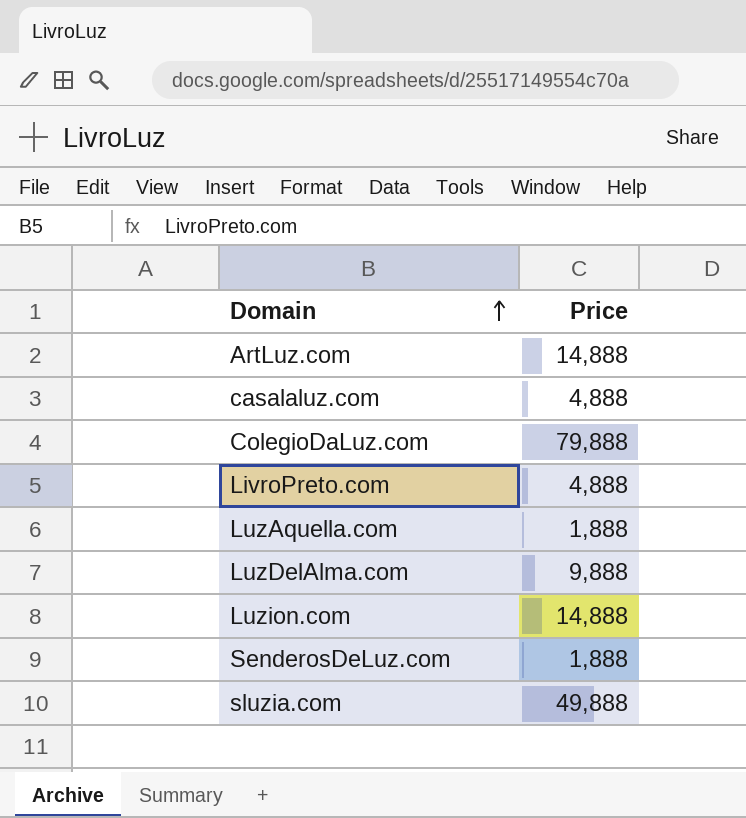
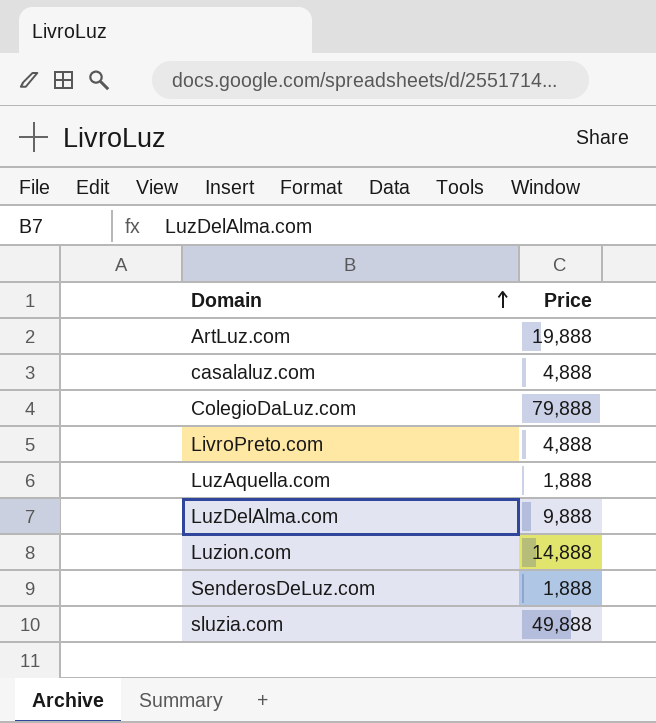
ArtLuz.com | Price: 14,888 -> 19,888

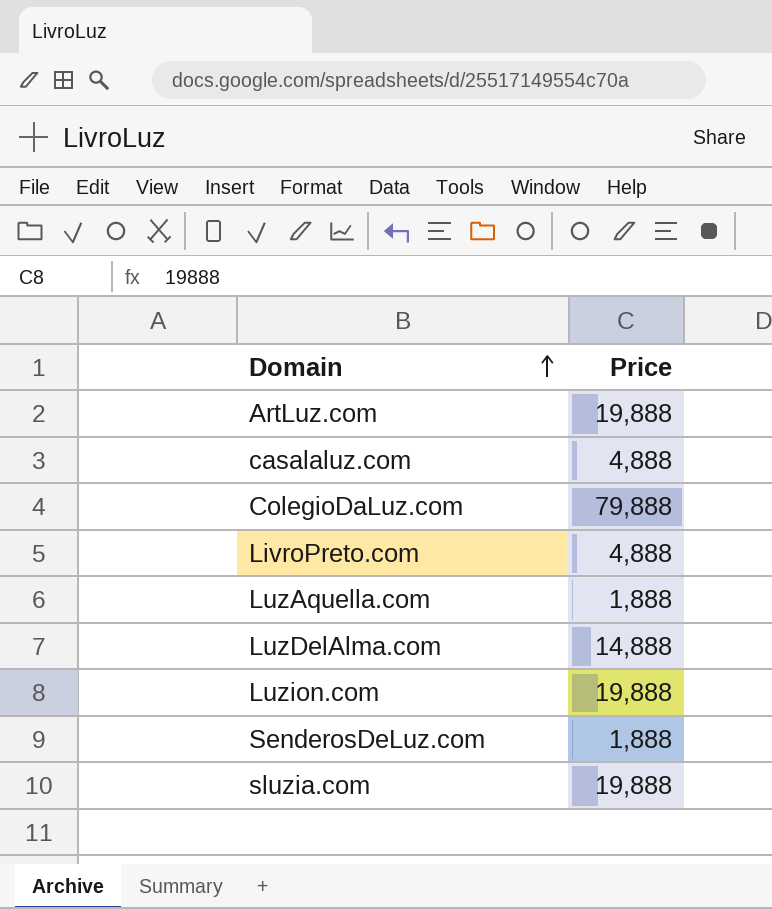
LuzDelAlma.com | Price: 9,888 -> 14,888
Luzion.com | Price: 14,888 -> 19,888
sluzia.com | Price: 49,888 -> 19,888

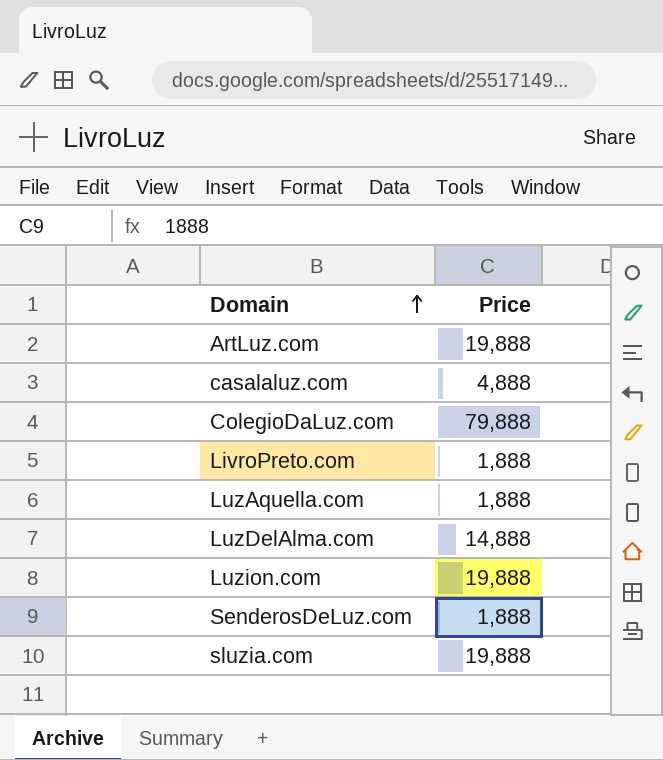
LivroPreto.com | Price: 4,888 -> 1,888

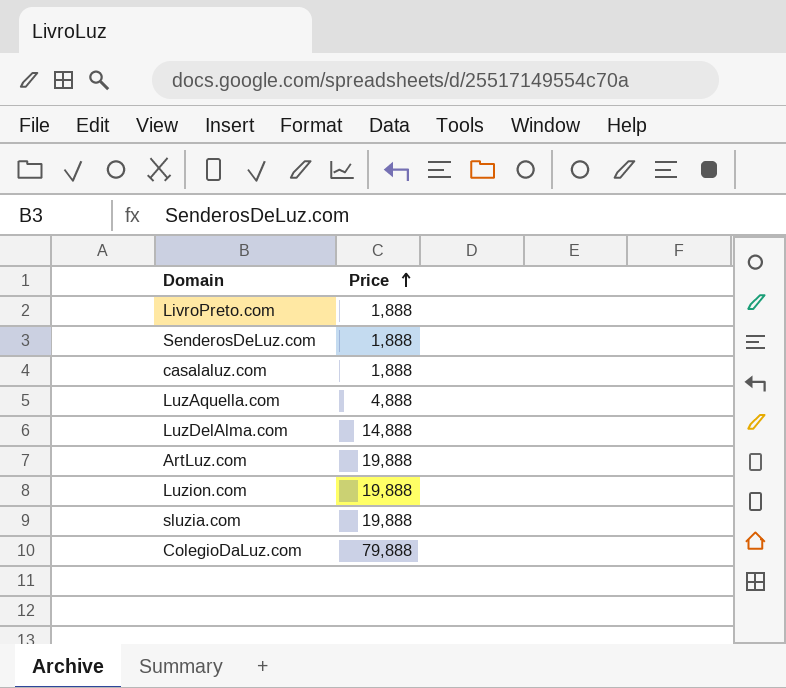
row order: Domain ascending -> Price ascending
casalaluz.com | Price: 4,888 -> 1,888
LuzAquella.com | Price: 1,888 -> 4,888

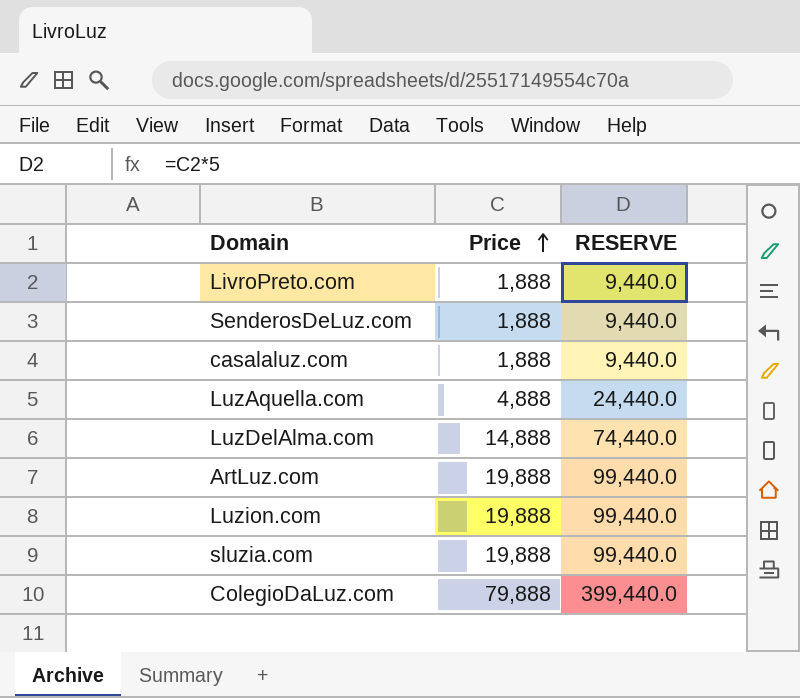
column RESERVE | formula: none -> [Price] * 5

